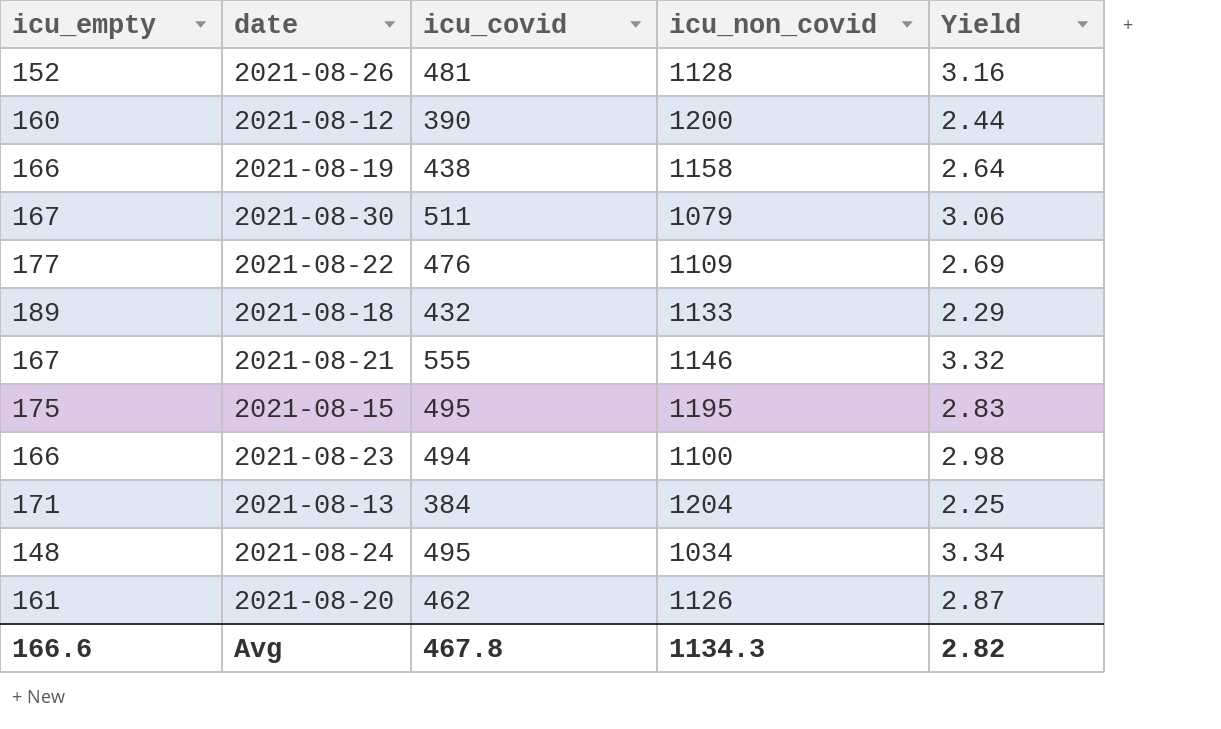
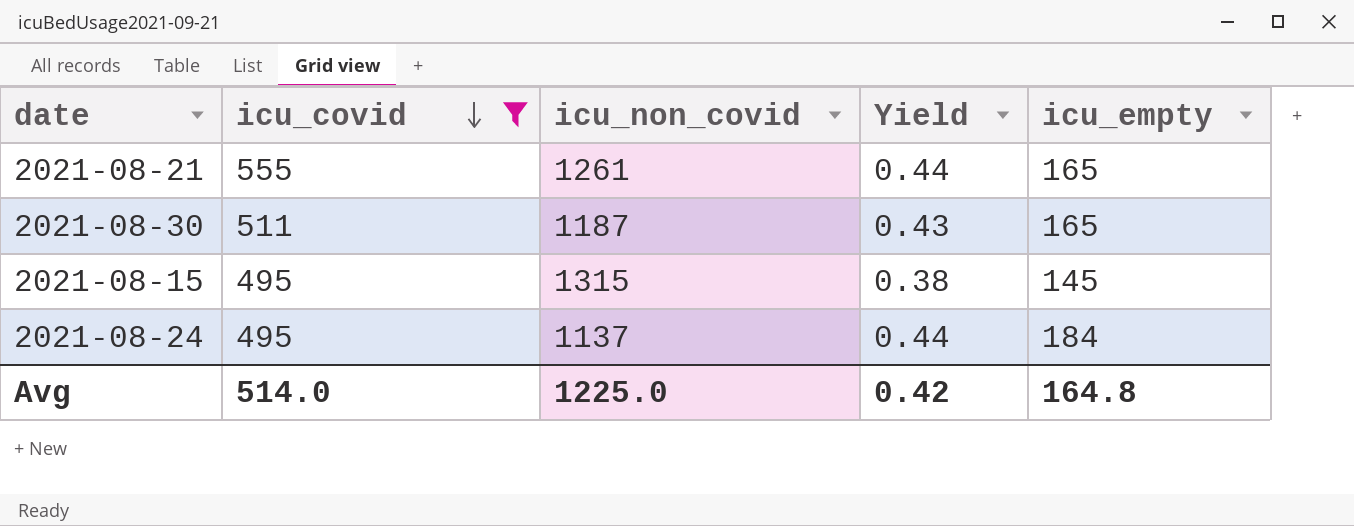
filter: none -> icu_covid >= 495
row order: none -> icu_covid descending
column Yield | formula: [icu_covid] / [icu_empty] -> [icu_covid] / [icu_non_covid]
column icu_empty | position: 1 -> 5
2021-08-21 | icu_non_covid: 1146 -> 1261
2021-08-21 | icu_empty: 167 -> 165
2021-08-30 | icu_non_covid: 1079 -> 1187
2021-08-30 | icu_empty: 167 -> 165
2021-08-15 | icu_non_covid: 1195 -> 1315
2021-08-15 | icu_empty: 175 -> 145
2021-08-24 | icu_non_covid: 1034 -> 1137
2021-08-24 | icu_empty: 148 -> 184
Avg | icu_covid: 467.8 -> 514.0
Avg | icu_non_covid: 1134.3 -> 1225.0
Avg | Yield: 2.82 -> 0.42
Avg | icu_empty: 166.6 -> 164.8

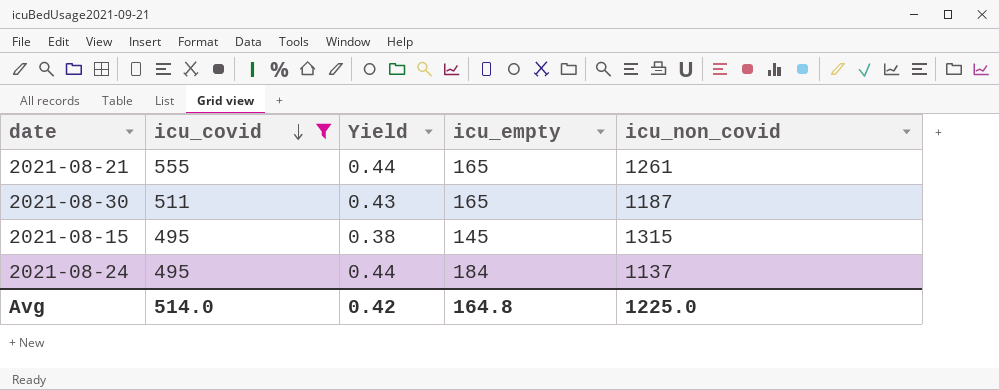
column icu_non_covid | position: 3 -> 5

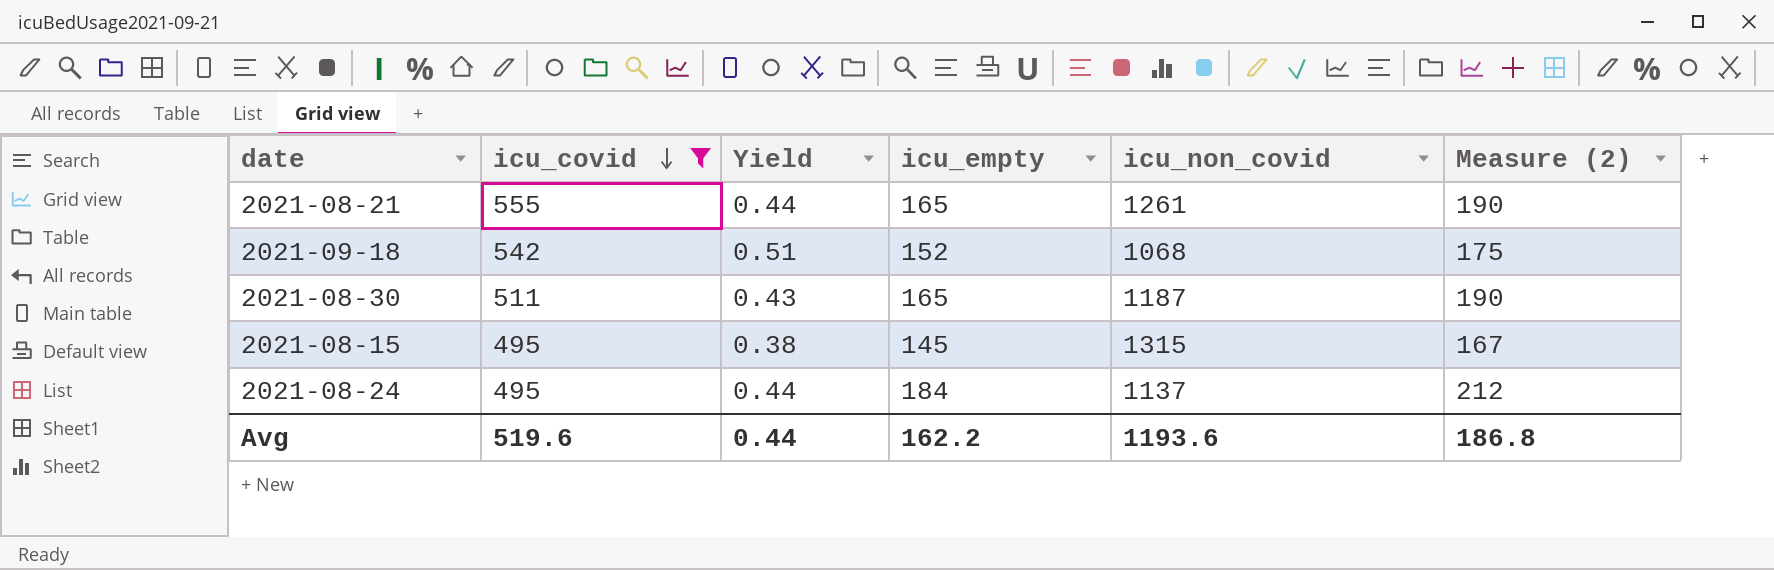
column Measure (2) | formula: none -> [icu_empty] * 1.15
row 2021-09-18: none -> 542 | 0.51 | 152 | 1068 | 175
Avg | icu_covid: 514.0 -> 519.6
Avg | Yield: 0.42 -> 0.44
Avg | icu_empty: 164.8 -> 162.2
Avg | icu_non_covid: 1225.0 -> 1193.6

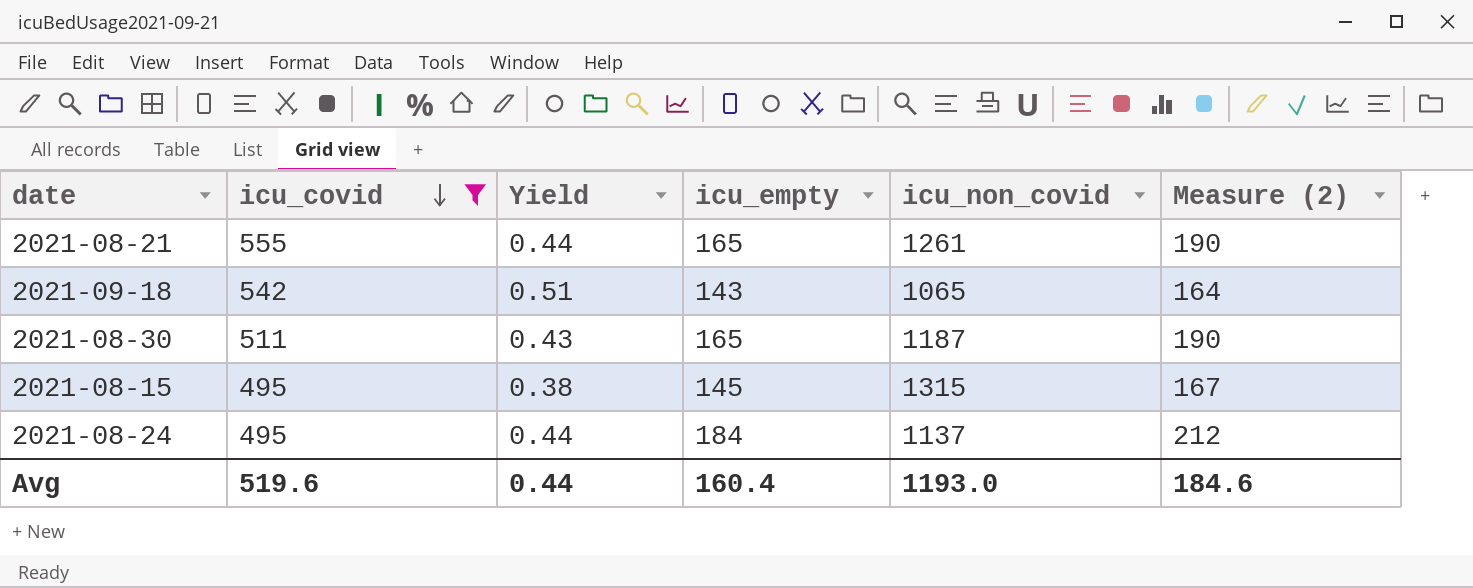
2021-09-18 | icu_empty: 152 -> 143
2021-09-18 | icu_non_covid: 1068 -> 1065
2021-09-18 | Measure (2): 175 -> 164
Avg | icu_empty: 162.2 -> 160.4
Avg | icu_non_covid: 1193.6 -> 1193.0
Avg | Measure (2): 186.8 -> 184.6

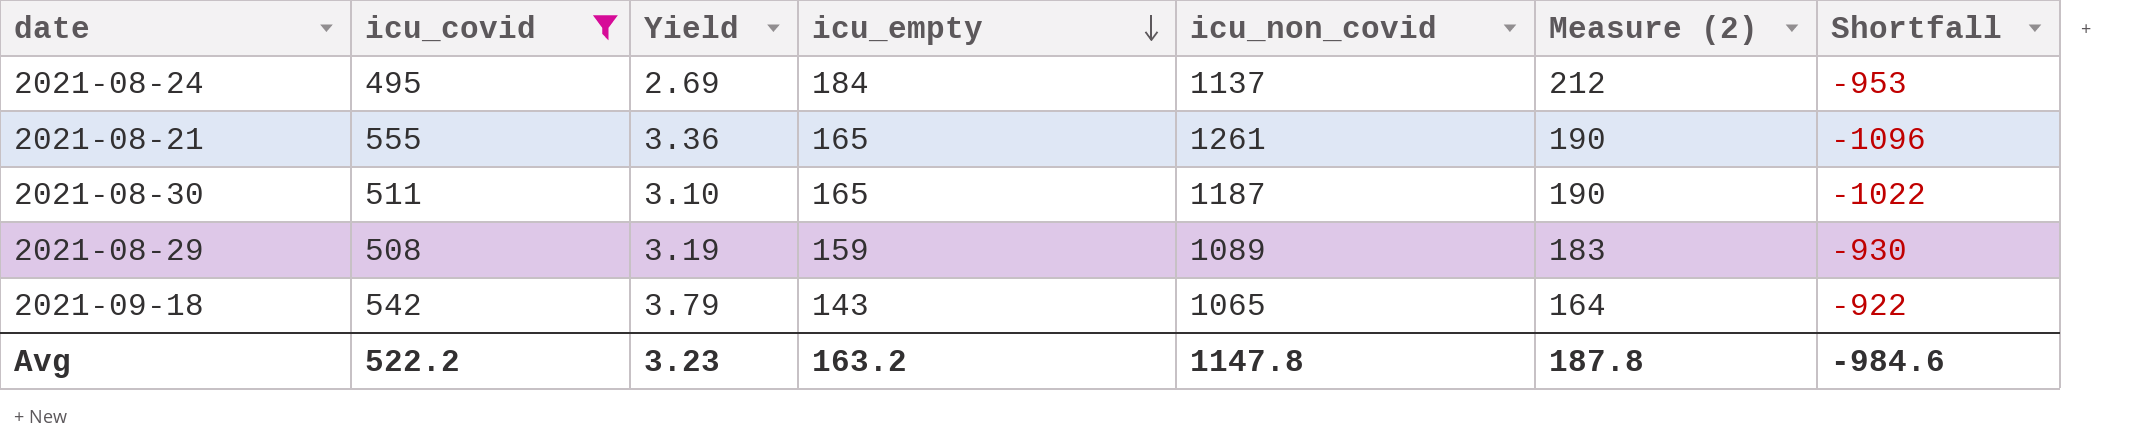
row order: icu_covid descending -> icu_empty descending
column Yield | formula: [icu_covid] / [icu_non_covid] -> [icu_covid] / [icu_empty]
column Shortfall | formula: none -> [icu_empty] - [icu_non_covid]
row 2021-08-15: 495 | 0.38 | 145 | 1315 | 167 -> none
row 2021-08-29: none -> 508 | 3.19 | 159 | 1089 | 183 | -930
Avg | icu_covid: 519.6 -> 522.2
Avg | Yield: 0.44 -> 3.23
Avg | icu_empty: 160.4 -> 163.2
Avg | icu_non_covid: 1193.0 -> 1147.8
Avg | Measure (2): 184.6 -> 187.8

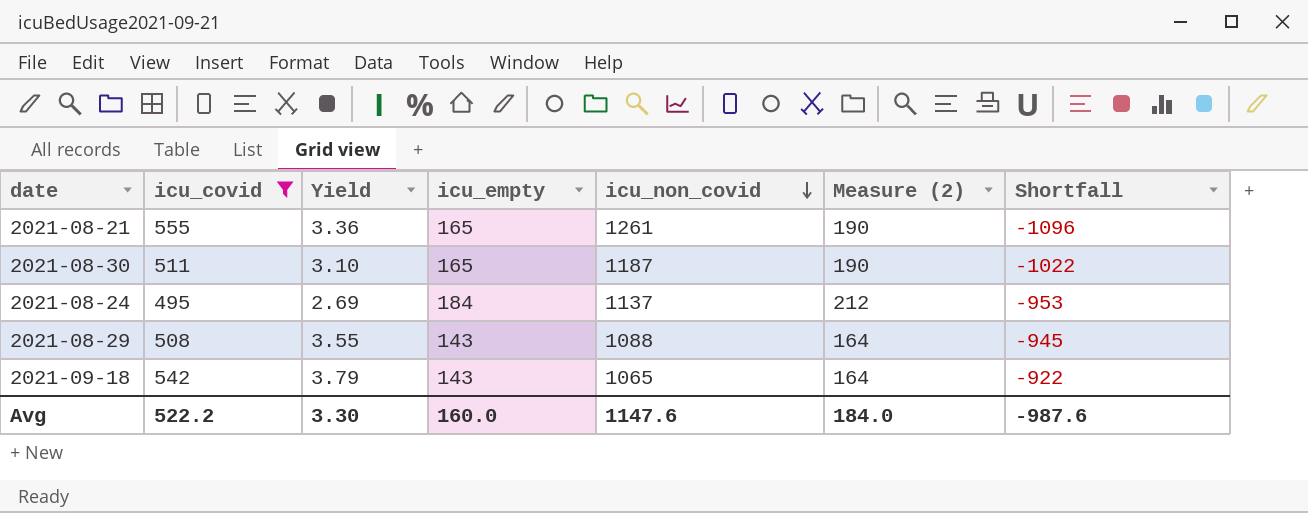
row order: icu_empty descending -> icu_non_covid descending
2021-08-29 | Yield: 3.19 -> 3.55
2021-08-29 | icu_empty: 159 -> 143
2021-08-29 | icu_non_covid: 1089 -> 1088
2021-08-29 | Measure (2): 183 -> 164
2021-08-29 | Shortfall: -930 -> -945
Avg | Yield: 3.23 -> 3.30
Avg | icu_empty: 163.2 -> 160.0
Avg | icu_non_covid: 1147.8 -> 1147.6
Avg | Measure (2): 187.8 -> 184.0
Avg | Shortfall: -984.6 -> -987.6

